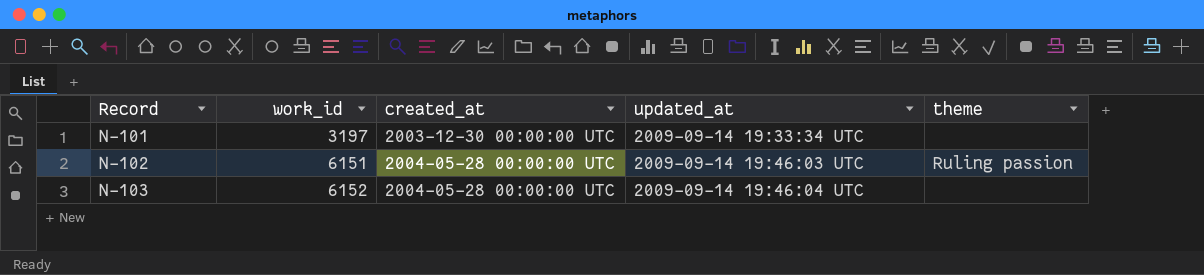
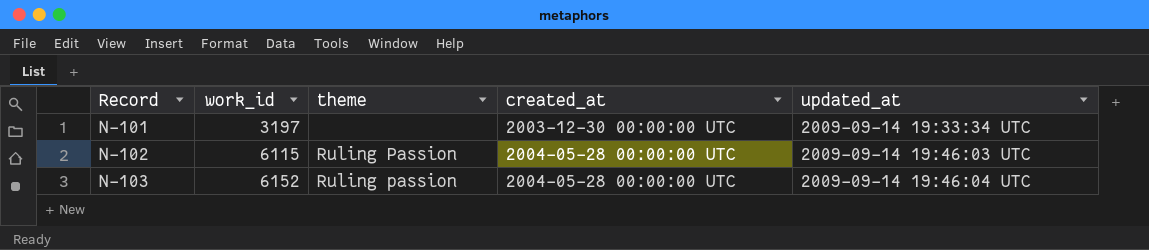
column theme | position: 5 -> 3
N-102 | work_id: 6151 -> 6115
N-102 | theme: Ruling passion -> Ruling Passion
N-103 | theme: none -> Ruling passion

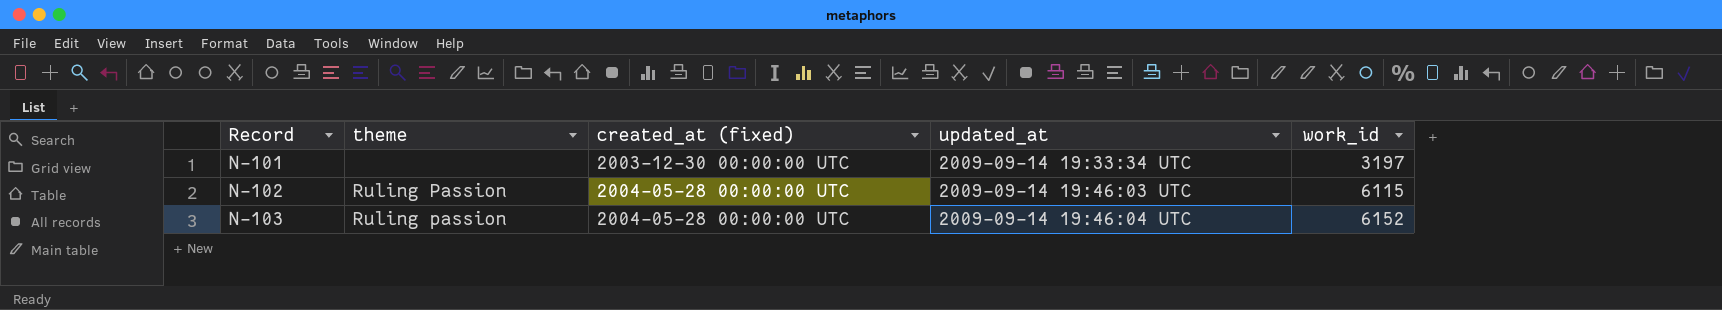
column name: created_at -> created_at (fixed)
column work_id | position: 2 -> 5

